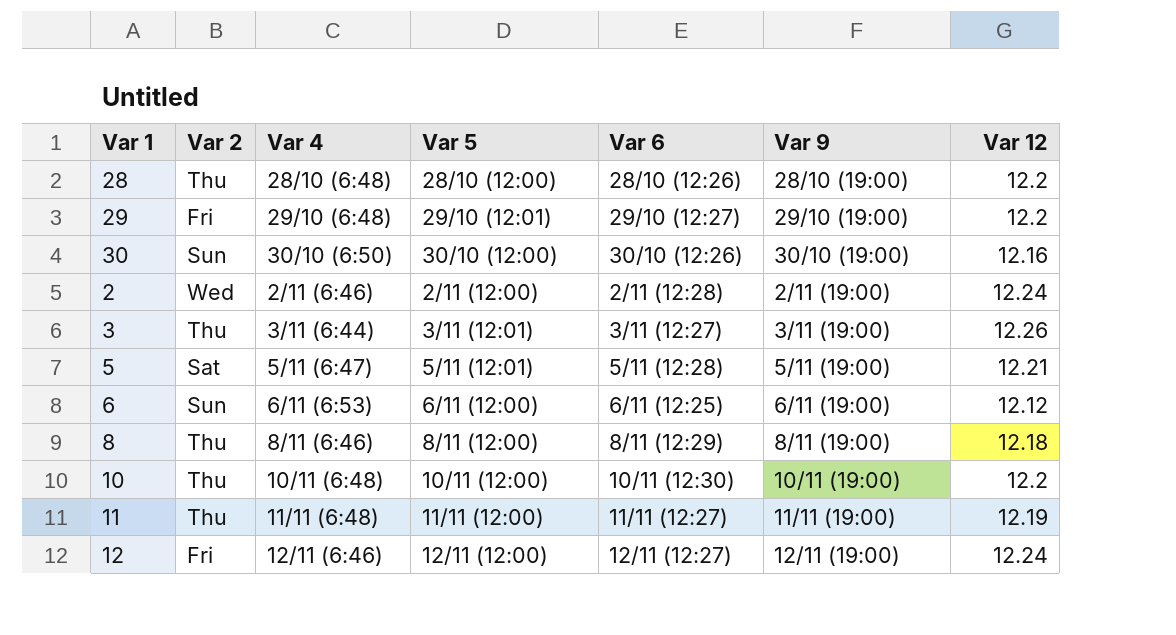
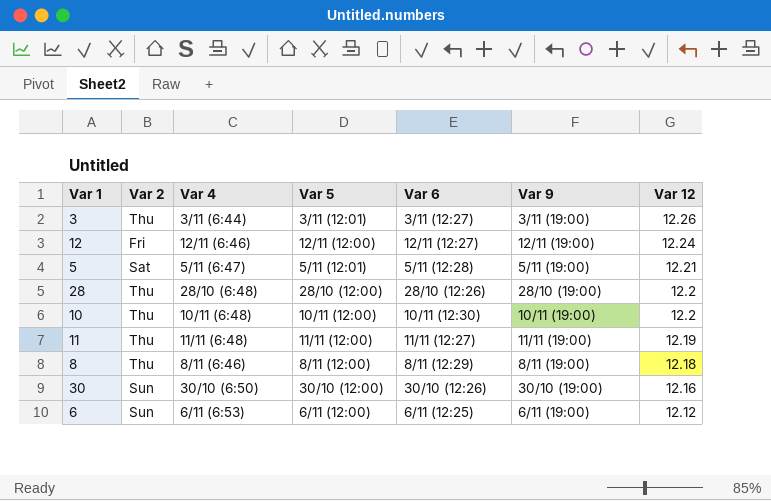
row order: none -> Var 12 descending
row 29: Fri | 29/10 (6:48) | 29/10 (12:01) | 29/10 (12:27) | 29/10 (19:00) | 12.2 -> none
row 2: Wed | 2/11 (6:46) | 2/11 (12:00) | 2/11 (12:28) | 2/11 (19:00) | 12.24 -> none

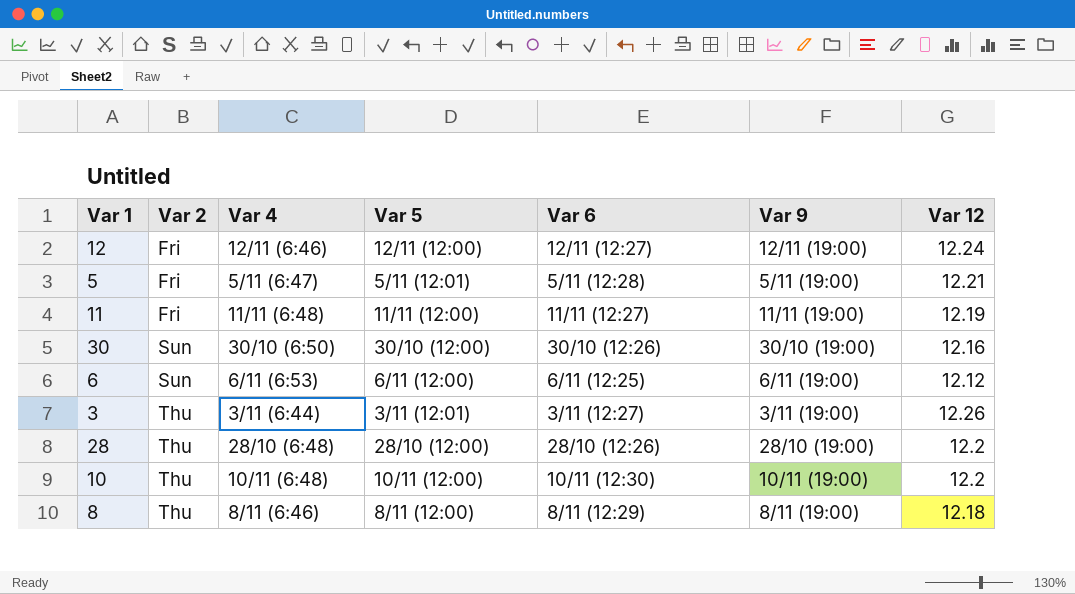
row order: Var 12 descending -> Var 2 ascending
5 | Var 2: Sat -> Fri
11 | Var 2: Thu -> Fri

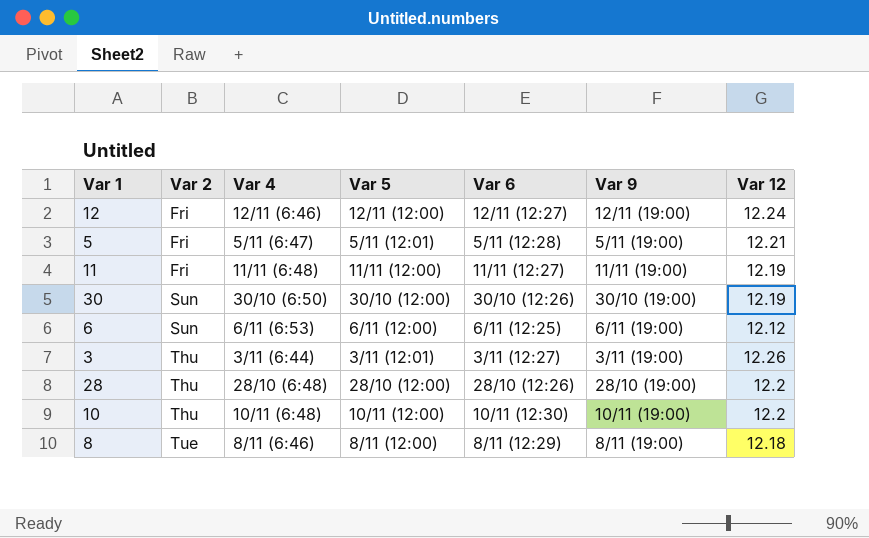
30 | Var 12: 12.16 -> 12.19
8 | Var 2: Thu -> Tue

